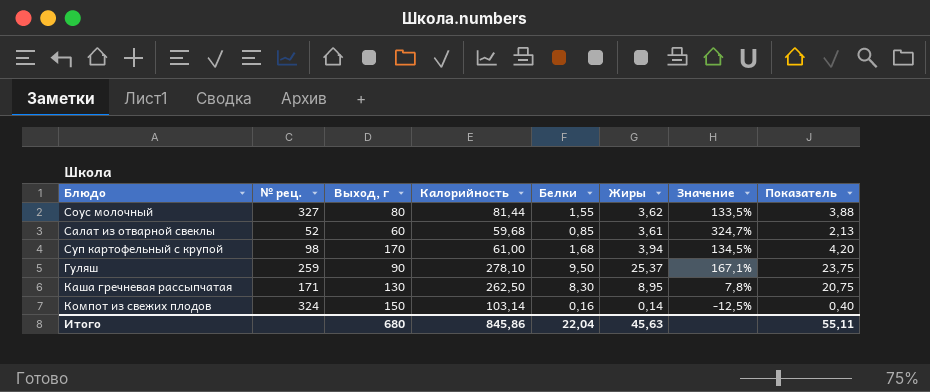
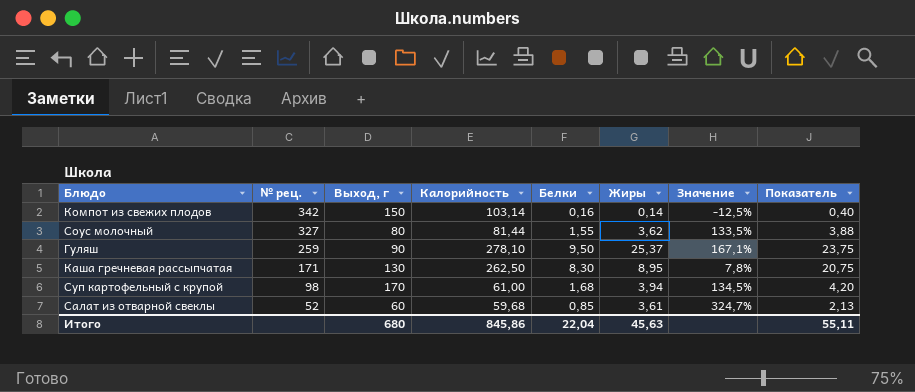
row order: none -> № рец. descending
Компот из свежих плодов | № рец.: 324 -> 342

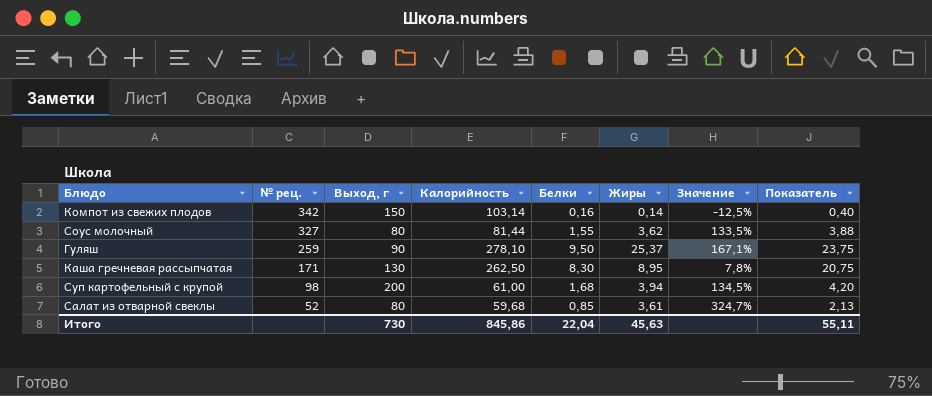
Суп картофельный с крупой | Выход, г: 170 -> 200
Салат из отварной свеклы | Выход, г: 60 -> 80
Итого | Выход, г: 680 -> 730

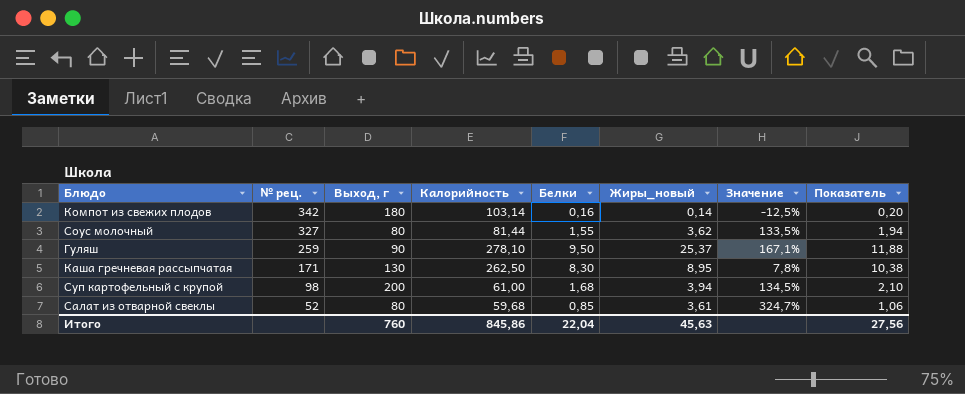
column name: Жиры -> Жиры_новый
column Показатель | formula: [Белки] * 2,5 -> [Белки] * 1,25
Компот из свежих плодов | Выход, г: 150 -> 180
Итого | Выход, г: 730 -> 760
Итого | Показатель: 55,11 -> 27,56

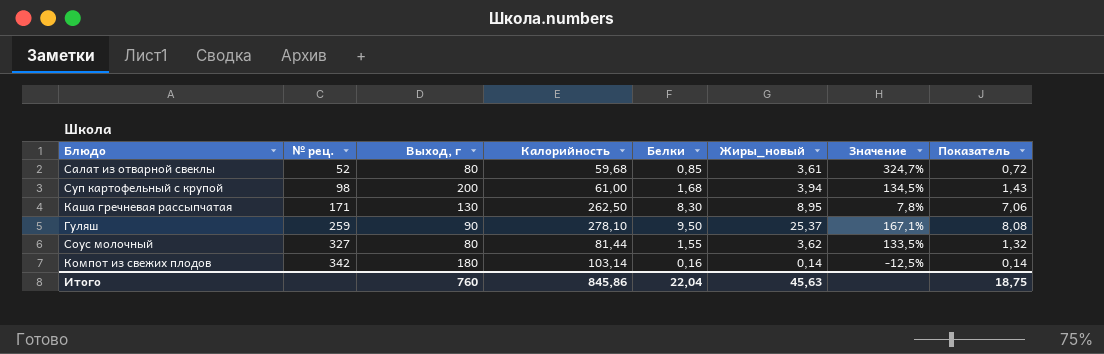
row order: № рец. descending -> № рец. ascending
column Показатель | formula: [Белки] * 1,25 -> [Белки] * 0,85
Итого | Показатель: 27,56 -> 18,75

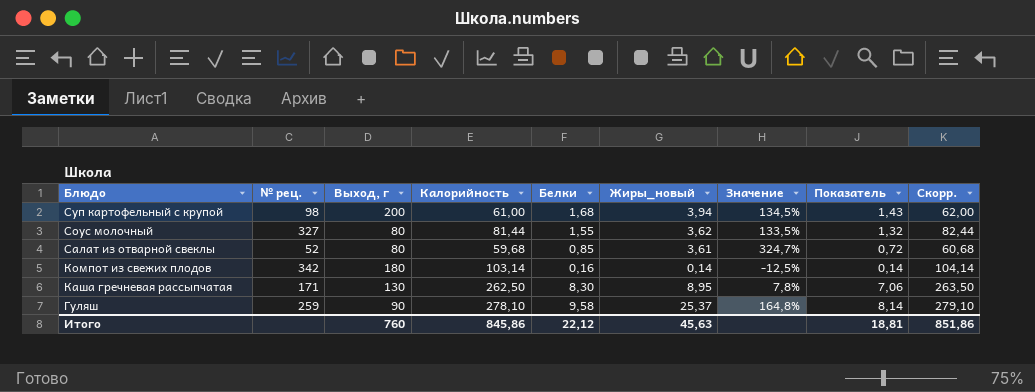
row order: № рец. ascending -> Блюдо descending
column Скорр. | formula: none -> [Калорийность] + 1
Гуляш | Белки: 9,50 -> 9,58
Гуляш | Значение: 167,1% -> 164,8%
Гуляш | Показатель: 8,08 -> 8,14
Итого | Белки: 22,04 -> 22,12
Итого | Показатель: 18,75 -> 18,81

